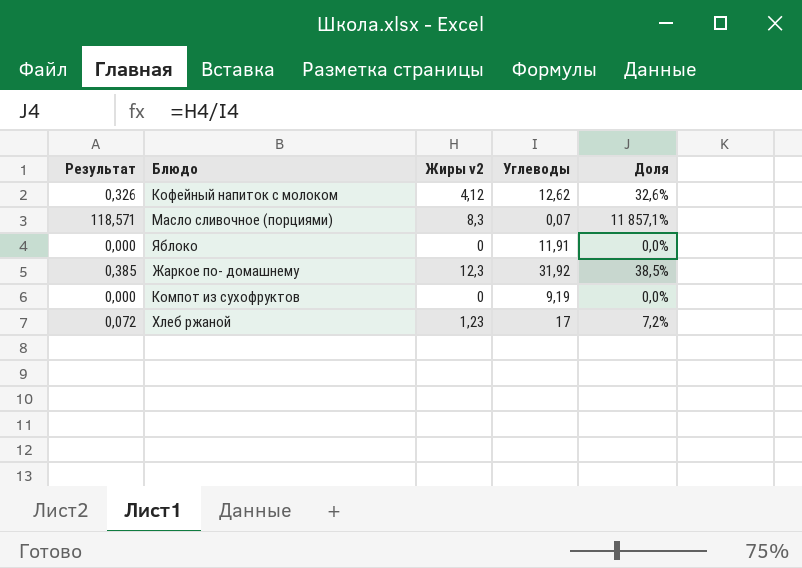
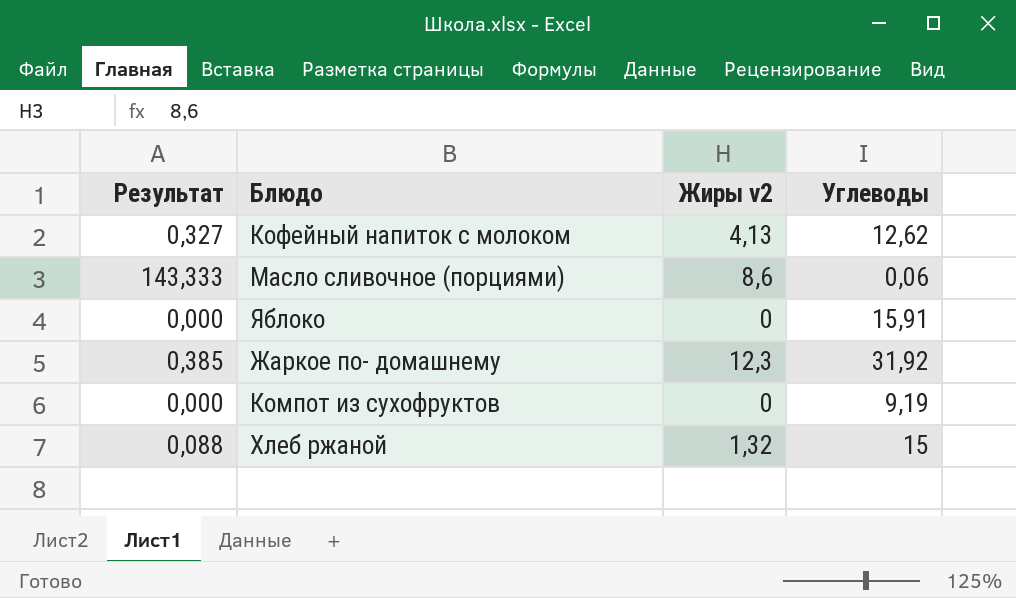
column Доля | formula: [Жиры v2] / [Углеводы] -> none
Кофейный напиток с молоком | Результат: 0,326 -> 0,327
Кофейный напиток с молоком | Жиры v2: 4,12 -> 4,13
Масло сливочное (порциями) | Результат: 118,571 -> 143,333
Масло сливочное (порциями) | Жиры v2: 8,3 -> 8,6
Масло сливочное (порциями) | Углеводы: 0,07 -> 0,06
Яблоко | Углеводы: 11,91 -> 15,91
Хлеб ржаной | Результат: 0,072 -> 0,088
Хлеб ржаной | Жиры v2: 1,23 -> 1,32
Хлеб ржаной | Углеводы: 17 -> 15

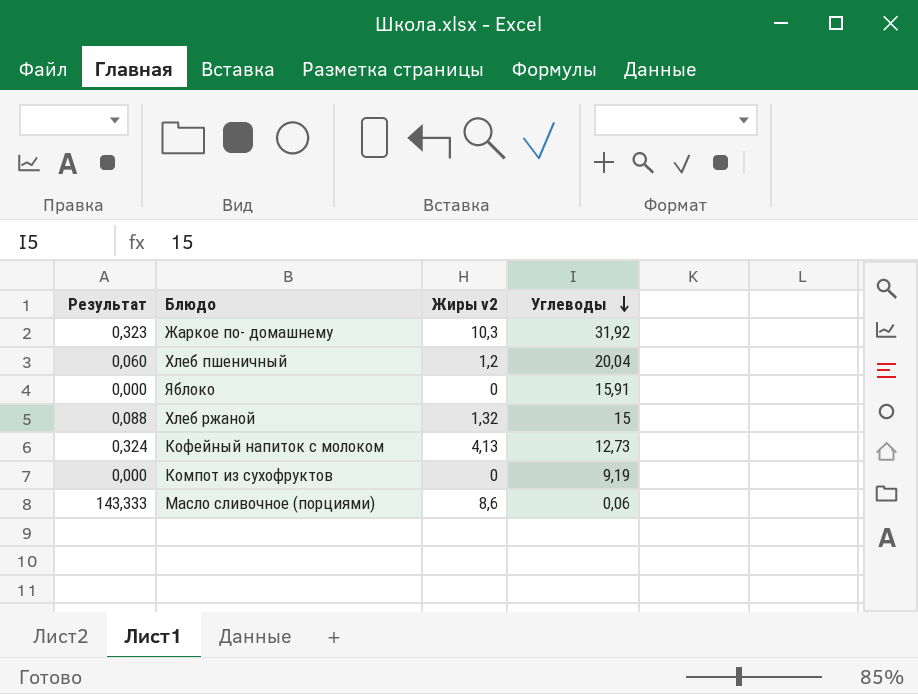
row order: none -> Углеводы descending
Жаркое по- домашнему | Результат: 0,385 -> 0,323
Жаркое по- домашнему | Жиры v2: 12,3 -> 10,3
row Хлеб пшеничный: none -> 0,060 | 1,2 | 20,04
Кофейный напиток с молоком | Результат: 0,327 -> 0,324
Кофейный напиток с молоком | Углеводы: 12,62 -> 12,73

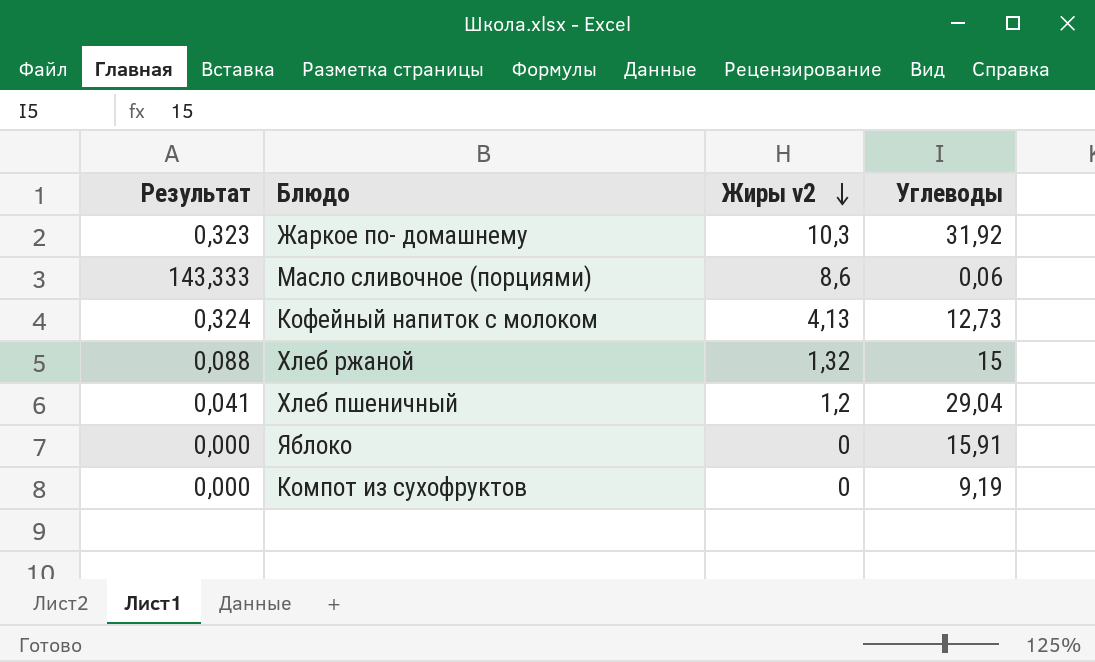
row order: Углеводы descending -> Жиры v2 descending
Хлеб пшеничный | Результат: 0,060 -> 0,041
Хлеб пшеничный | Углеводы: 20,04 -> 29,04

